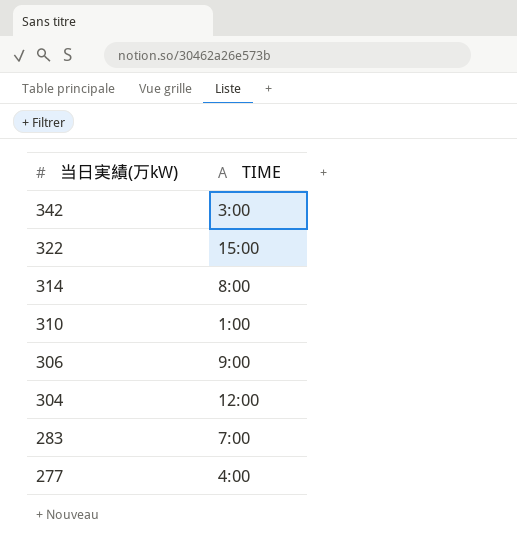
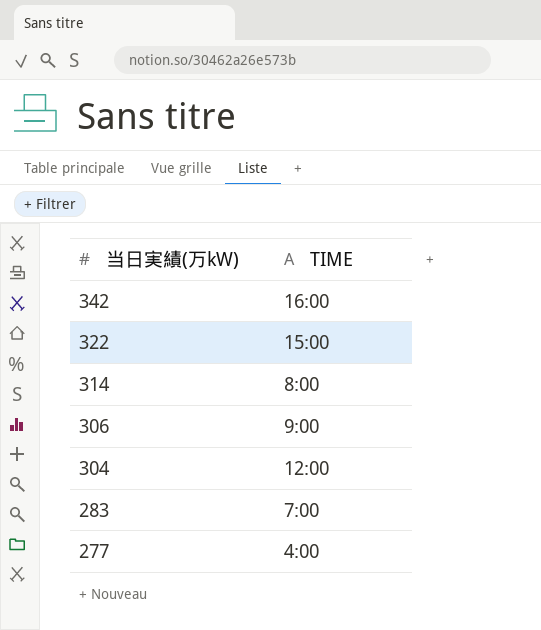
row 310: 1:00 -> none
342 | TIME: 3:00 -> 16:00

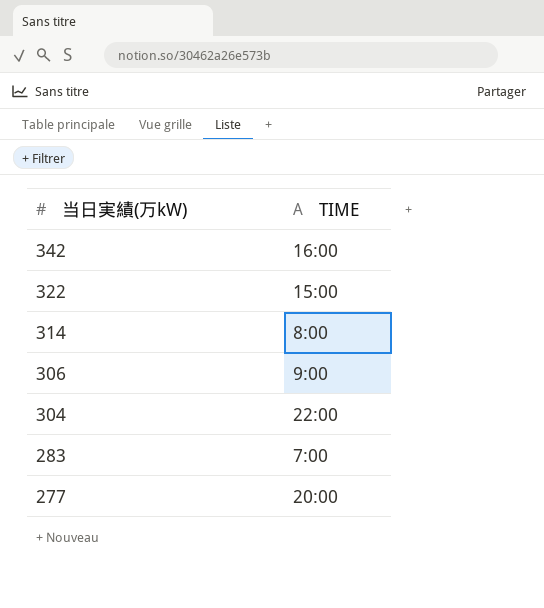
304 | TIME: 12:00 -> 22:00
277 | TIME: 4:00 -> 20:00

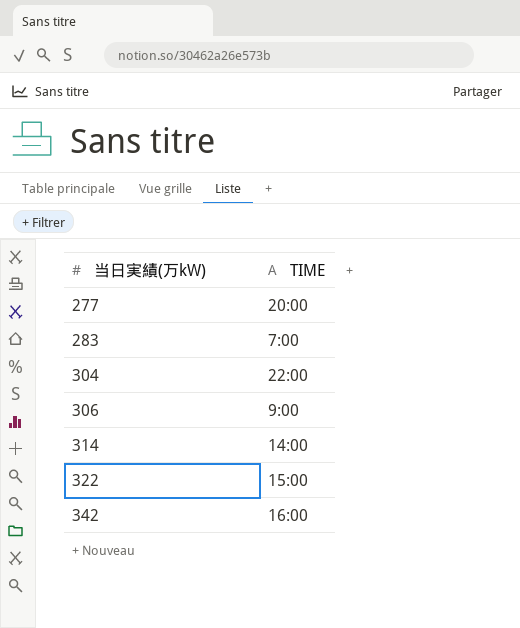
row order: 当日実績(万kW) descending -> 当日実績(万kW) ascending
314 | TIME: 8:00 -> 14:00

